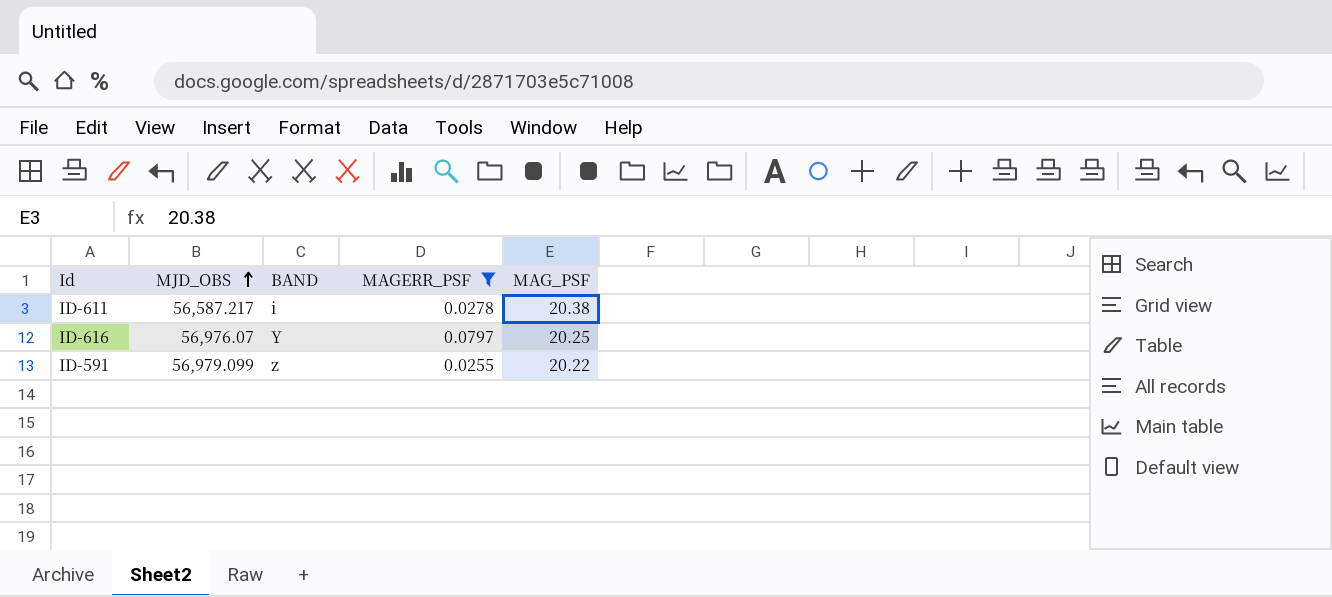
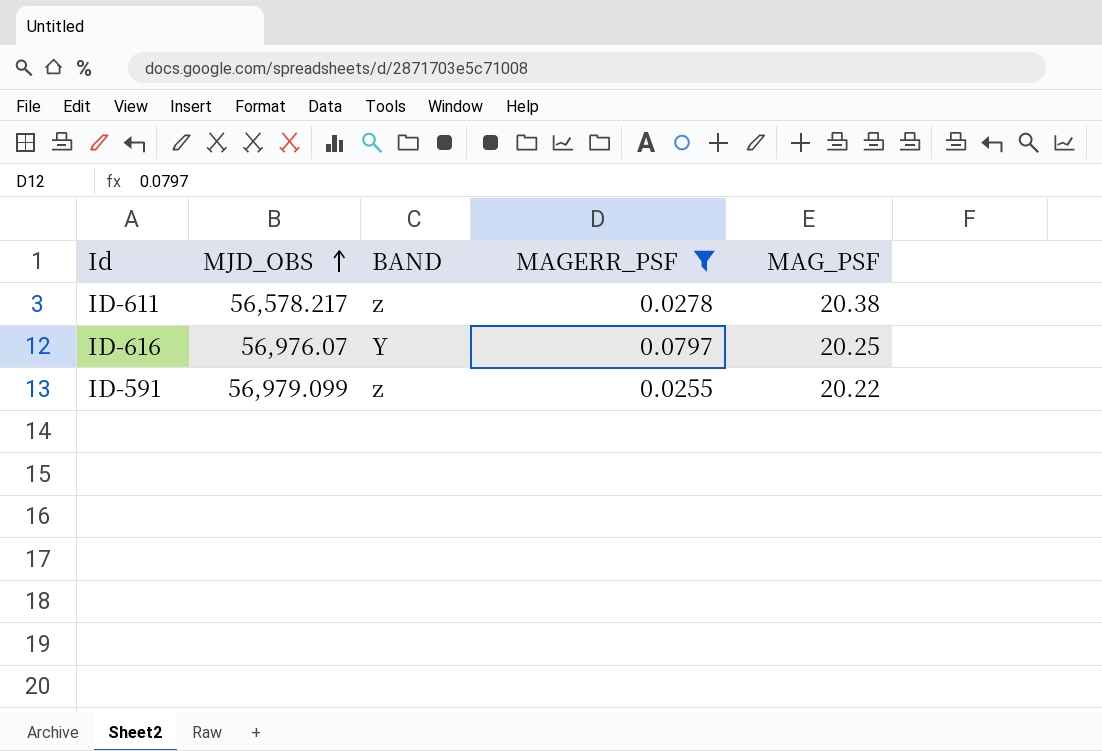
ID-611 | MJD_OBS: 56,587.217 -> 56,578.217
ID-611 | BAND: i -> z

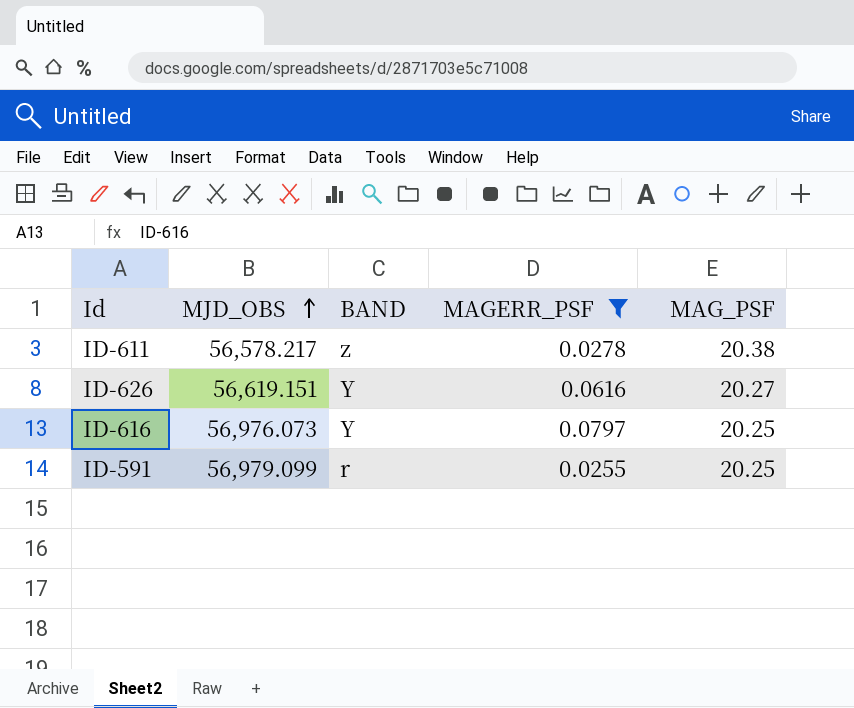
row ID-626: none -> 56,619.151 | Y | 0.0616 | 20.27
ID-616 | MJD_OBS: 56,976.07 -> 56,976.073
ID-591 | BAND: z -> r
ID-591 | MAG_PSF: 20.22 -> 20.25

